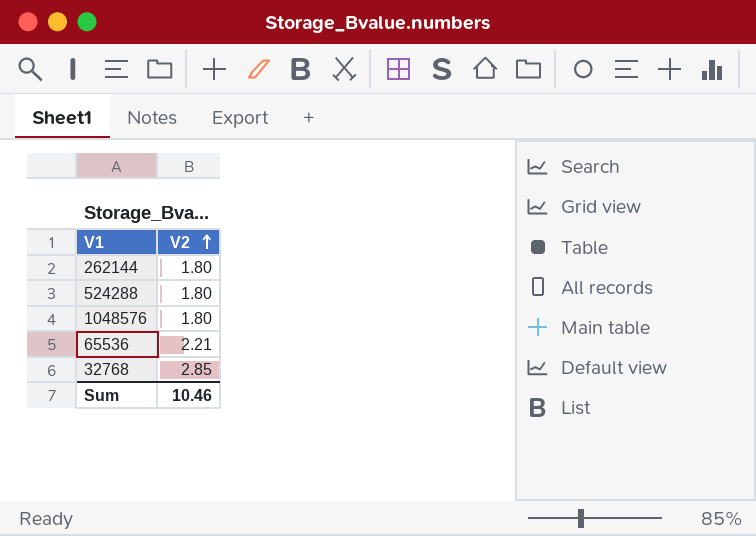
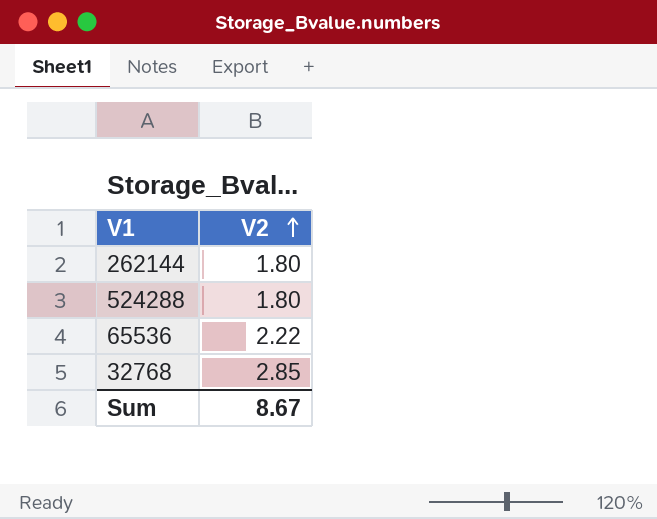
row 1048576: 1.80 -> none
65536 | V2: 2.21 -> 2.22
Sum | V2: 10.46 -> 8.67

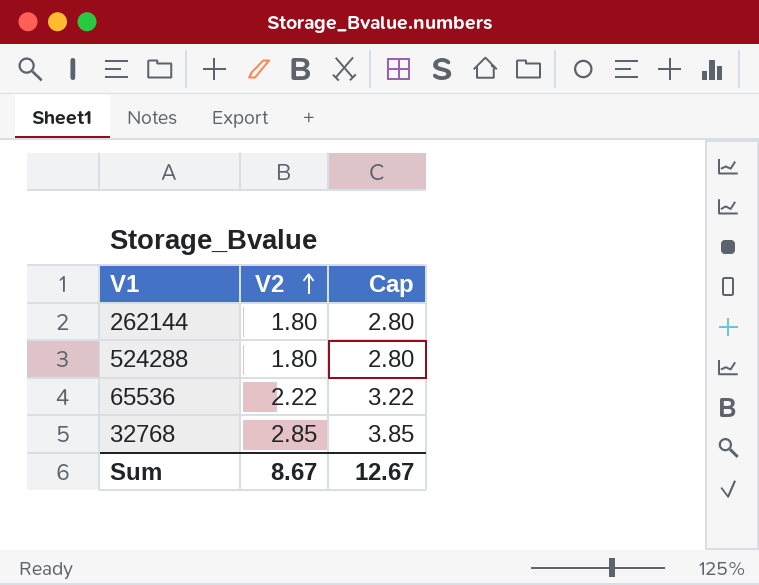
column Cap | formula: none -> [V2] + 1

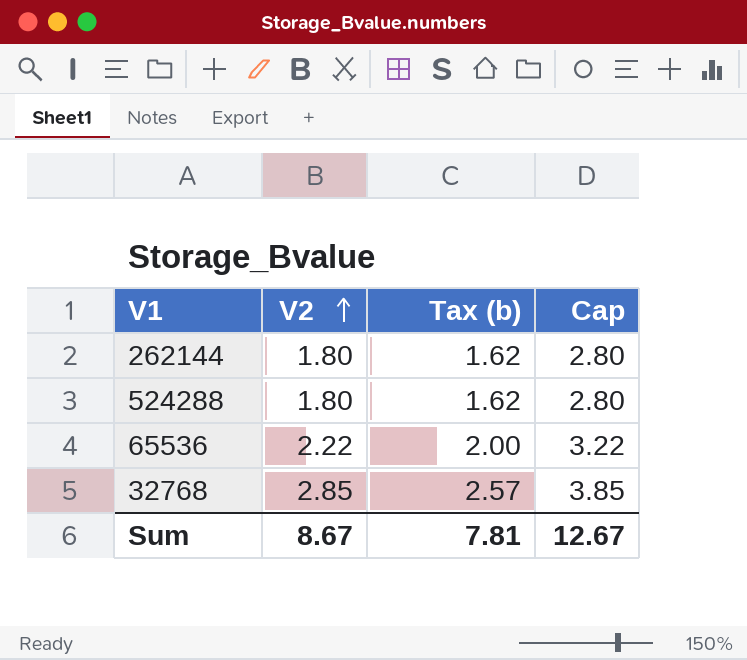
column Tax (b) | formula: none -> [V2] * 0.9

